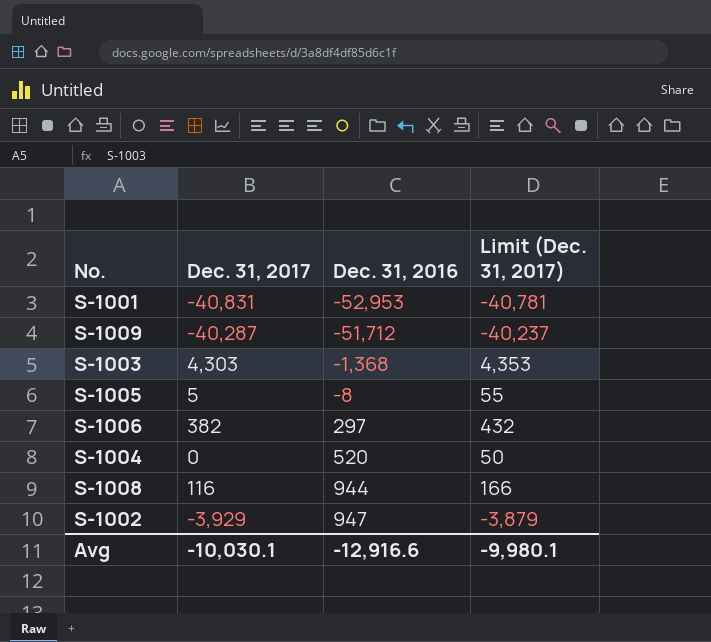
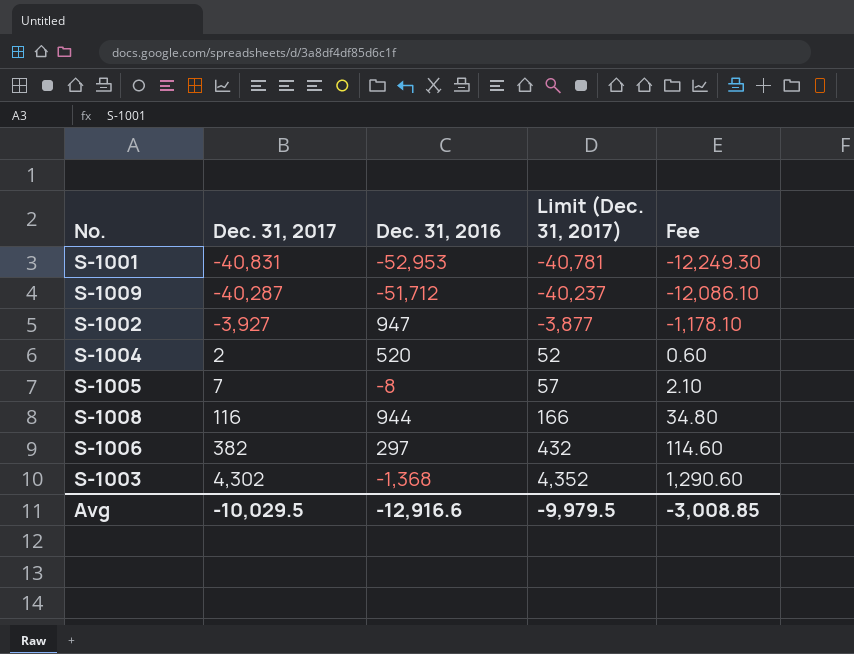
row order: Dec. 31, 2016 ascending -> Dec. 31, 2017 ascending
column Fee | formula: none -> [Dec. 31, 2017] * 0.3
S-1002 | Dec. 31, 2017: -3,929 -> -3,927
S-1002 | Limit (Dec. 31, 2017): -3,879 -> -3,877
S-1004 | Dec. 31, 2017: 0 -> 2
S-1004 | Limit (Dec. 31, 2017): 50 -> 52
S-1005 | Dec. 31, 2017: 5 -> 7
S-1005 | Limit (Dec. 31, 2017): 55 -> 57
S-1003 | Dec. 31, 2017: 4,303 -> 4,302
S-1003 | Limit (Dec. 31, 2017): 4,353 -> 4,352
Avg | Dec. 31, 2017: -10,030.1 -> -10,029.5
Avg | Limit (Dec. 31, 2017): -9,980.1 -> -9,979.5

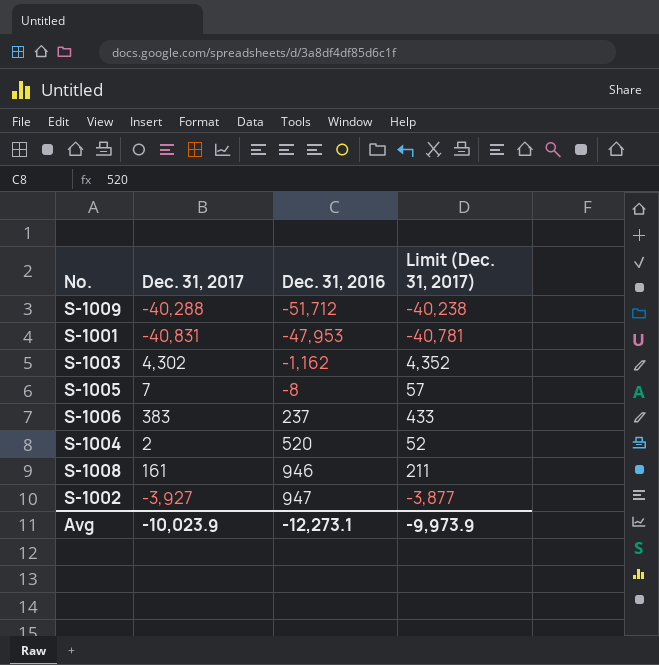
row order: Dec. 31, 2017 ascending -> Dec. 31, 2016 ascending
column Fee | formula: [Dec. 31, 2017] * 0.3 -> none
S-1009 | Dec. 31, 2017: -40,287 -> -40,288
S-1009 | Limit (Dec. 31, 2017): -40,237 -> -40,238
S-1001 | Dec. 31, 2016: -52,953 -> -47,953
S-1003 | Dec. 31, 2016: -1,368 -> -1,162
S-1006 | Dec. 31, 2017: 382 -> 383
S-1006 | Dec. 31, 2016: 297 -> 237
S-1006 | Limit (Dec. 31, 2017): 432 -> 433
S-1008 | Dec. 31, 2017: 116 -> 161
S-1008 | Dec. 31, 2016: 944 -> 946
S-1008 | Limit (Dec. 31, 2017): 166 -> 211
Avg | Dec. 31, 2017: -10,029.5 -> -10,023.9
Avg | Dec. 31, 2016: -12,916.6 -> -12,273.1
Avg | Limit (Dec. 31, 2017): -9,979.5 -> -9,973.9

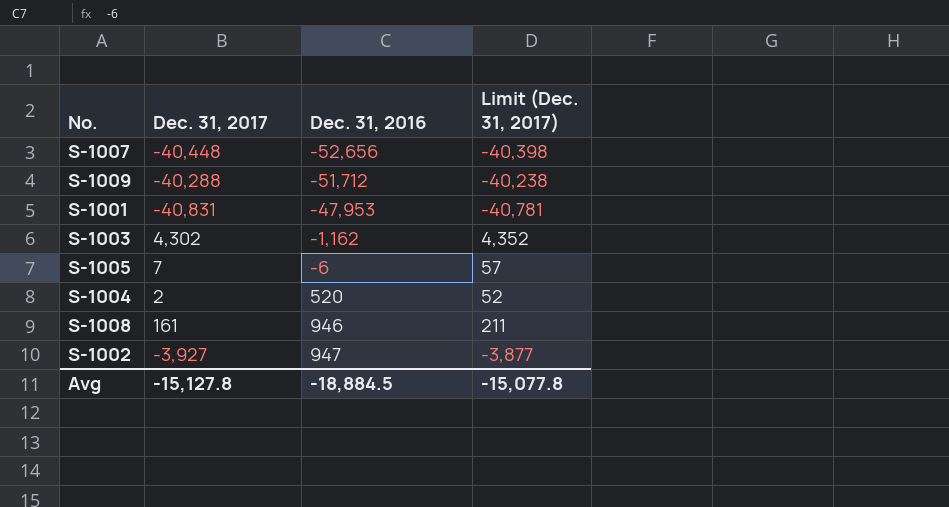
row S-1006: 383 | 237 | 433 -> none
row S-1007: none -> -40,448 | -52,656 | -40,398
S-1005 | Dec. 31, 2016: -8 -> -6
Avg | Dec. 31, 2017: -10,023.9 -> -15,127.8
Avg | Dec. 31, 2016: -12,273.1 -> -18,884.5
Avg | Limit (Dec. 31, 2017): -9,973.9 -> -15,077.8

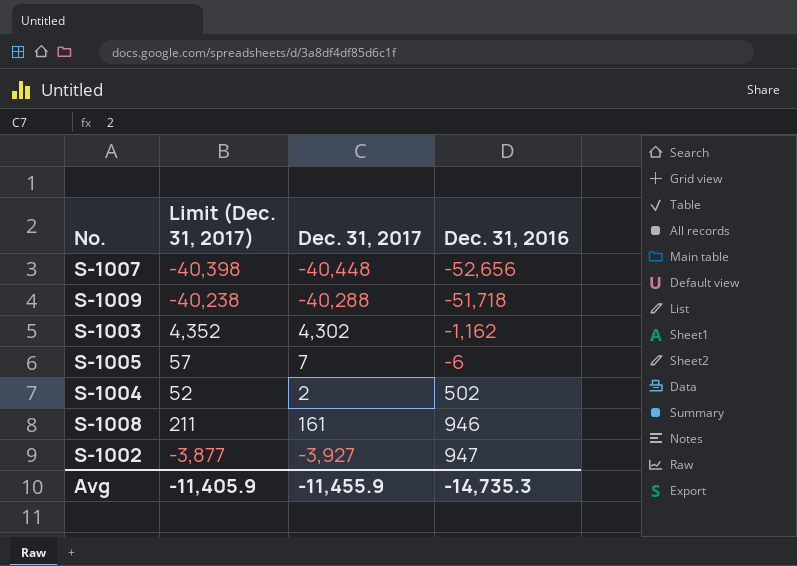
column Limit (Dec. 31, 2017) | position: 4 -> 2
row S-1001: -40,831 | -47,953 | -40,781 -> none
S-1009 | Dec. 31, 2016: -51,712 -> -51,718
S-1004 | Dec. 31, 2016: 520 -> 502
Avg | Limit (Dec. 31, 2017): -15,077.8 -> -11,405.9
Avg | Dec. 31, 2017: -15,127.8 -> -11,455.9
Avg | Dec. 31, 2016: -18,884.5 -> -14,735.3

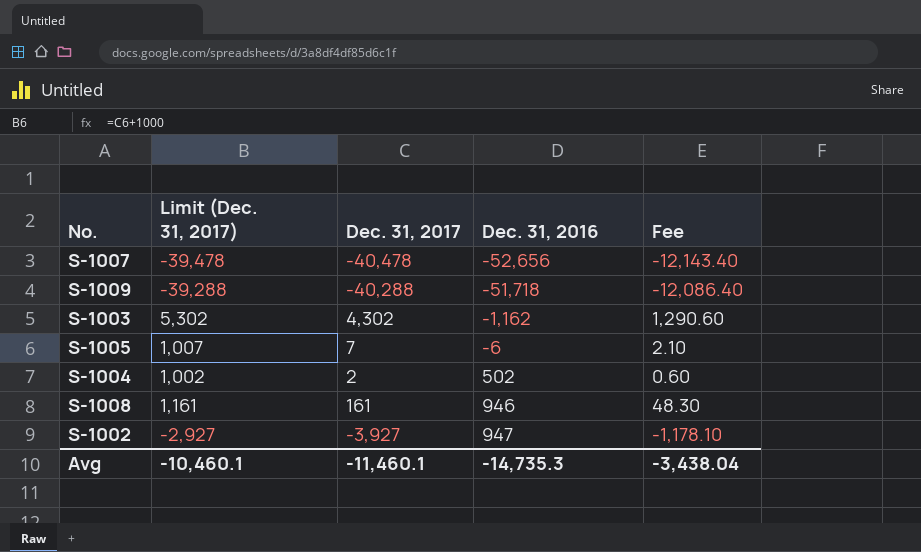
column Limit (Dec. 31, 2017) | formula: [Dec. 31, 2017] + 50 -> [Dec. 31, 2017] + 1000
column Fee | formula: none -> [Dec. 31, 2017] * 0.3
S-1007 | Dec. 31, 2017: -40,448 -> -40,478
Avg | Limit (Dec. 31, 2017): -11,405.9 -> -10,460.1
Avg | Dec. 31, 2017: -11,455.9 -> -11,460.1

